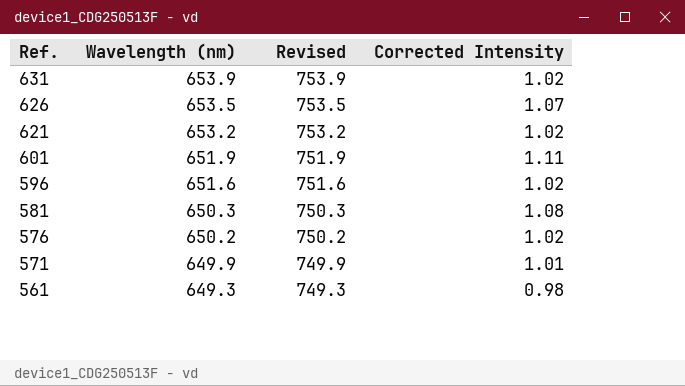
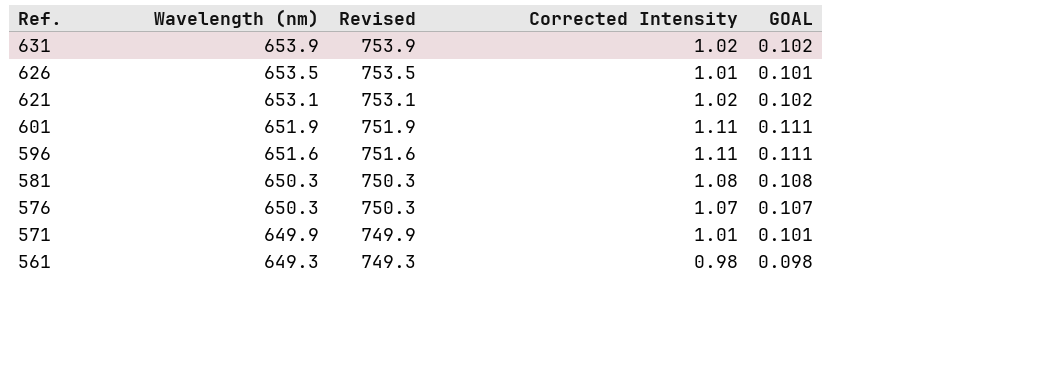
column GOAL | formula: none -> [Corrected Intensity] * 0.1
626 | Corrected Intensity: 1.07 -> 1.01
621 | Wavelength (nm): 653.2 -> 653.1
621 | Revised: 753.2 -> 753.1
596 | Corrected Intensity: 1.02 -> 1.11
576 | Wavelength (nm): 650.2 -> 650.3
576 | Revised: 750.2 -> 750.3
576 | Corrected Intensity: 1.02 -> 1.07

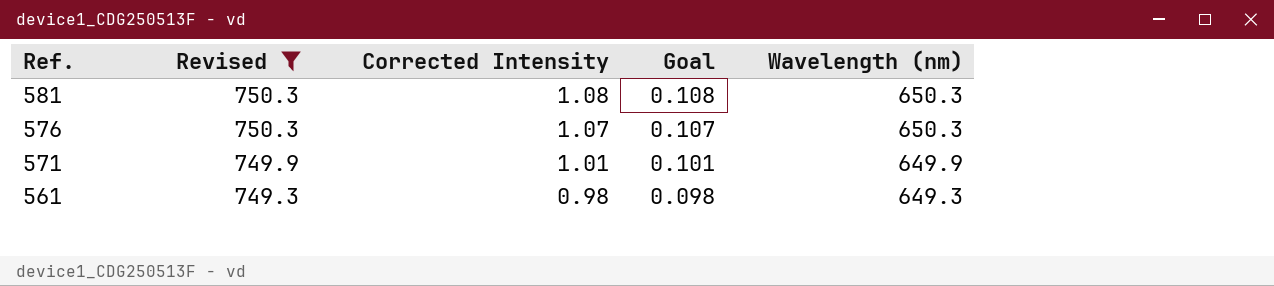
filter: none -> Revised <= 750.3
column name: GOAL -> Goal
column Wavelength (nm) | position: 2 -> 5

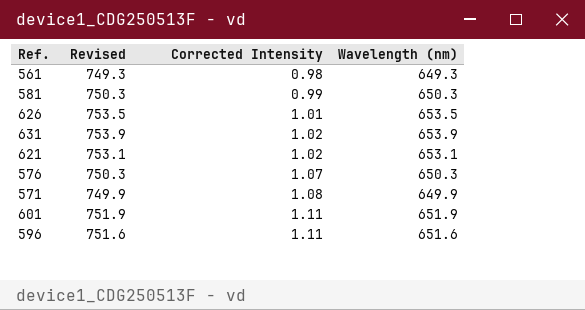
filter: Revised <= 750.3 -> none
row order: Ref. descending -> Corrected Intensity ascending
column Goal | formula: [Corrected Intensity] * 0.1 -> none
581 | Corrected Intensity: 1.08 -> 0.99
571 | Corrected Intensity: 1.01 -> 1.08

